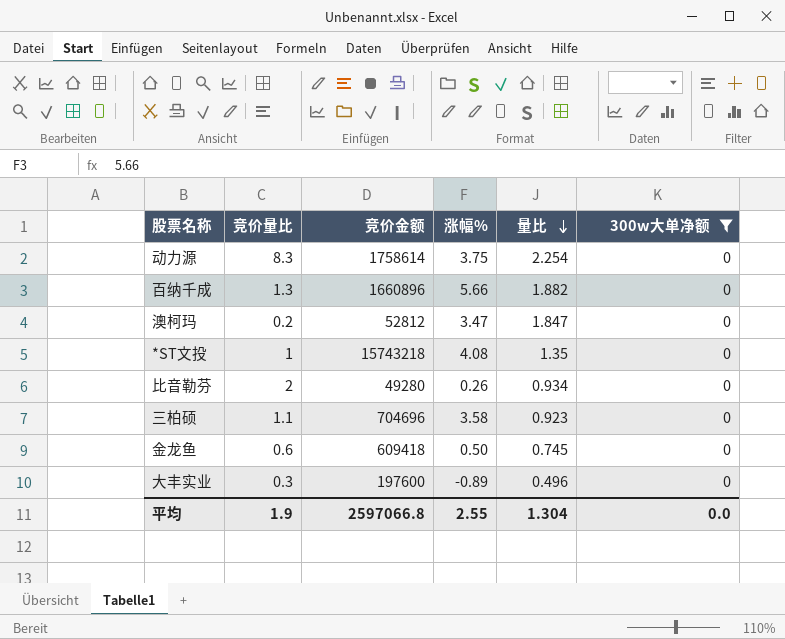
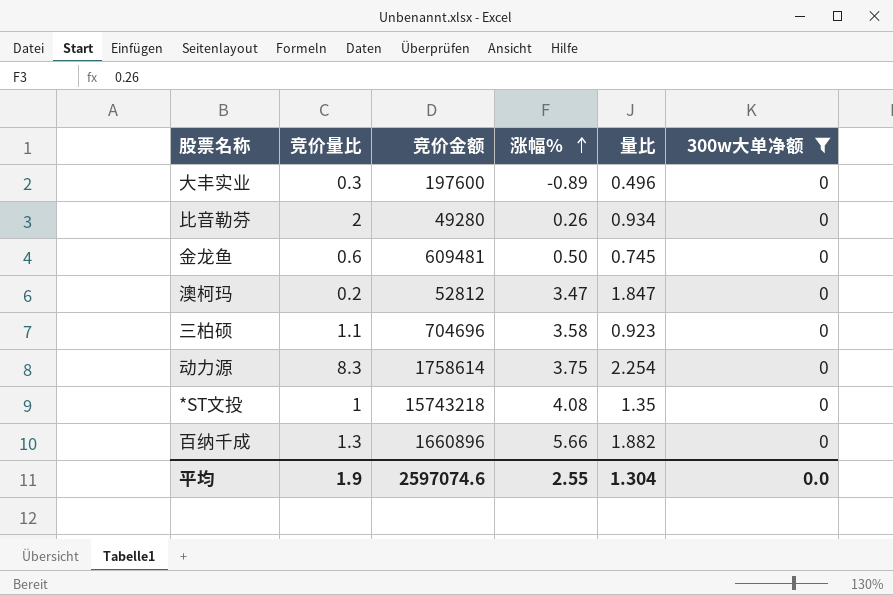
row order: 量比 descending -> 涨幅% ascending
金龙鱼 | 竞价金额: 609418 -> 609481
平均 | 竞价金额: 2597066.8 -> 2597074.6

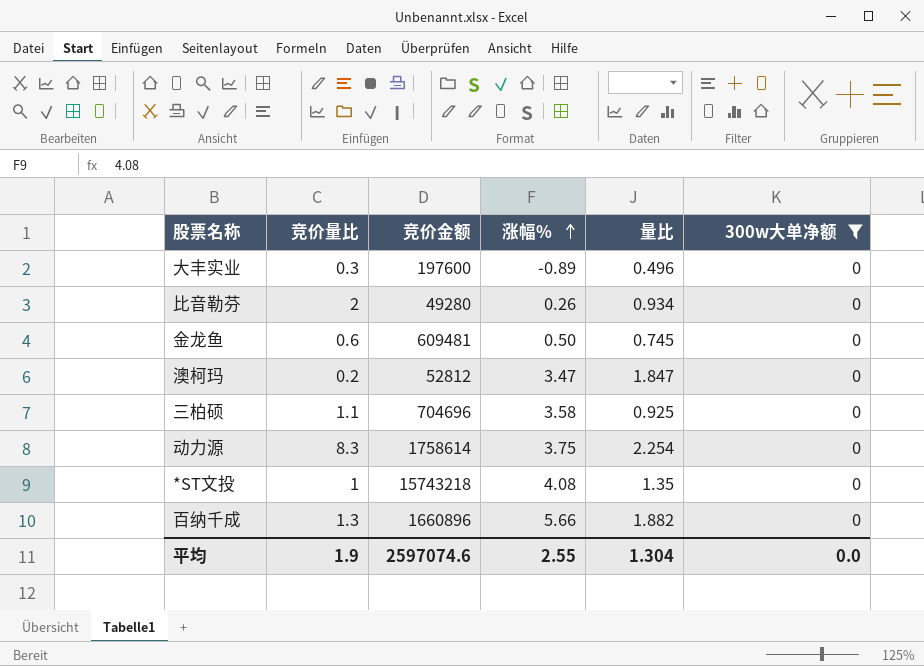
三柏硕 | 量比: 0.923 -> 0.925

